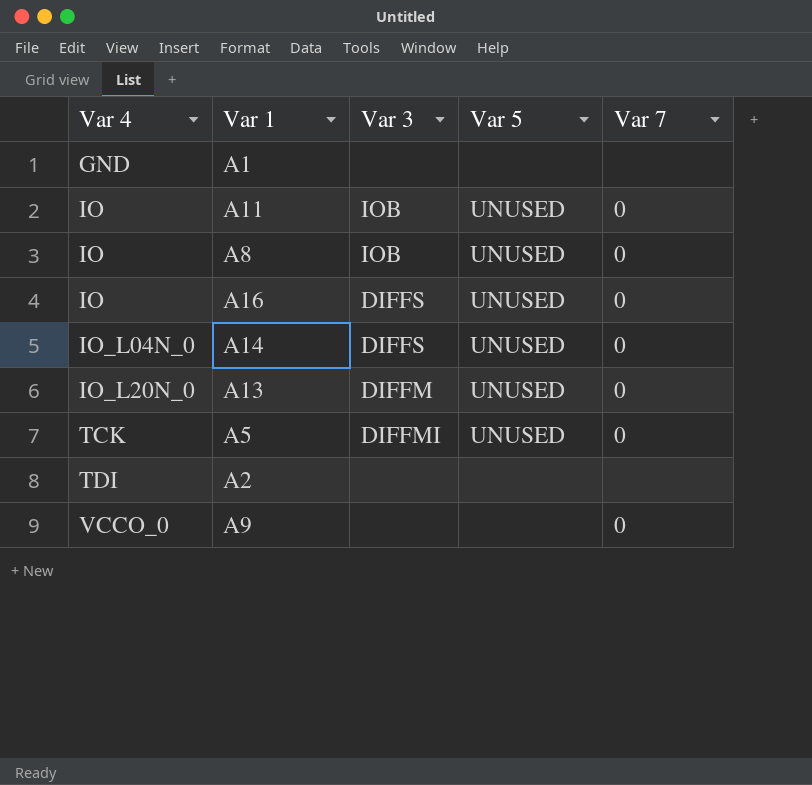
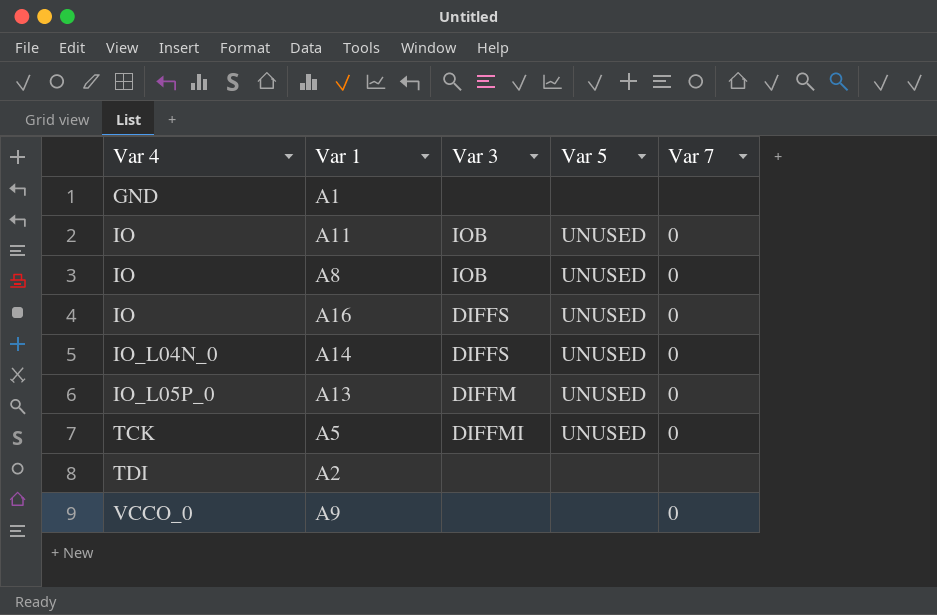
A13 | Var 4: IO_L20N_0 -> IO_L05P_0

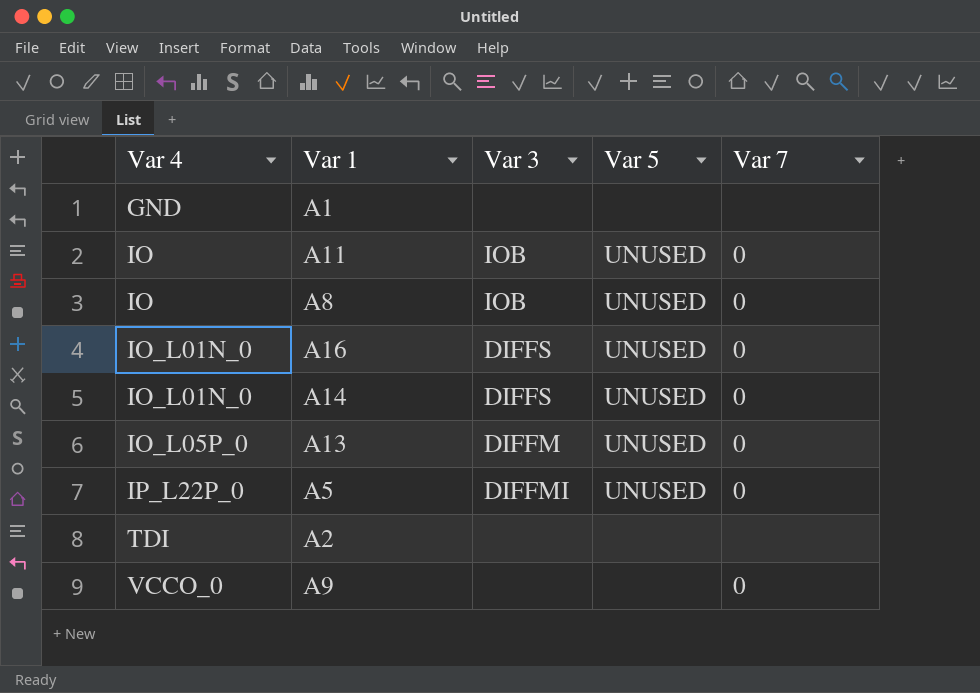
A16 | Var 4: IO -> IO_L01N_0
A14 | Var 4: IO_L04N_0 -> IO_L01N_0
A5 | Var 4: TCK -> IP_L22P_0

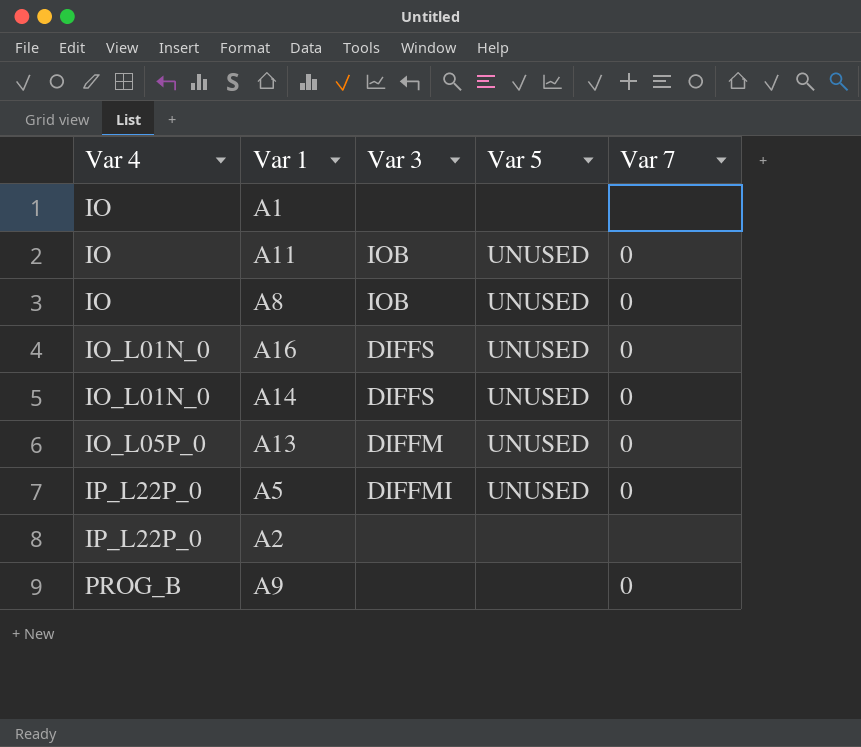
A1 | Var 4: GND -> IO
A2 | Var 4: TDI -> IP_L22P_0
A9 | Var 4: VCCO_0 -> PROG_B

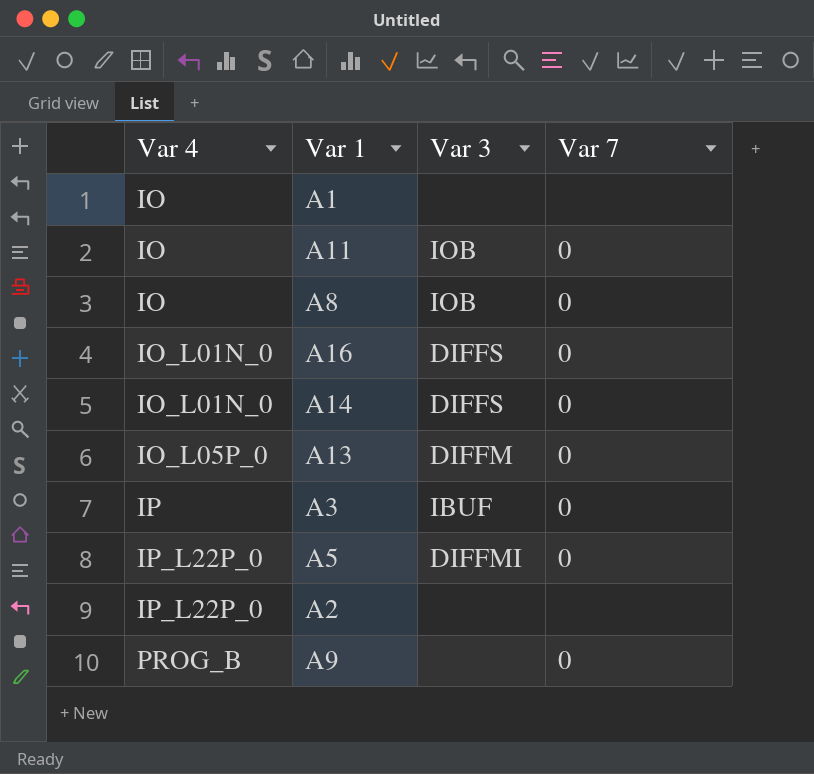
column Var 5 | position: 4 -> none
row A3: none -> IP | IBUF | 0

